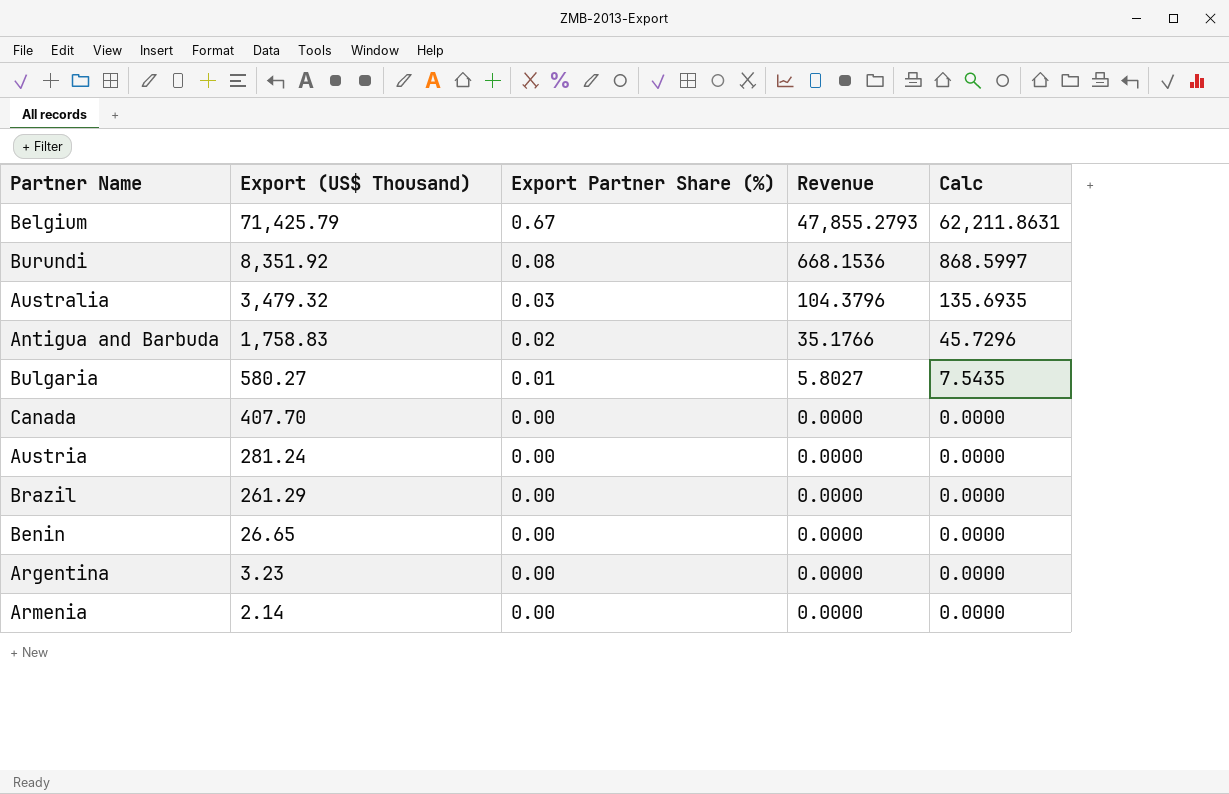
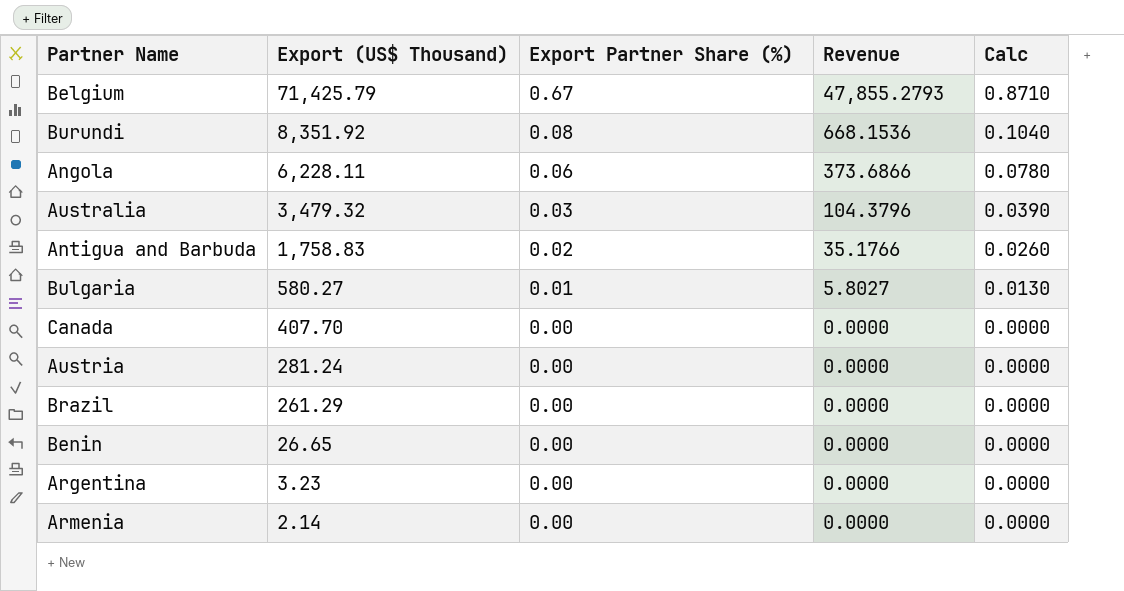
column Calc | formula: [Revenue] * 1.3 -> [Export Partner Share (%)] * 1.3
row Angola: none -> 6,228.11 | 0.06 | 373.6866 | 0.0780

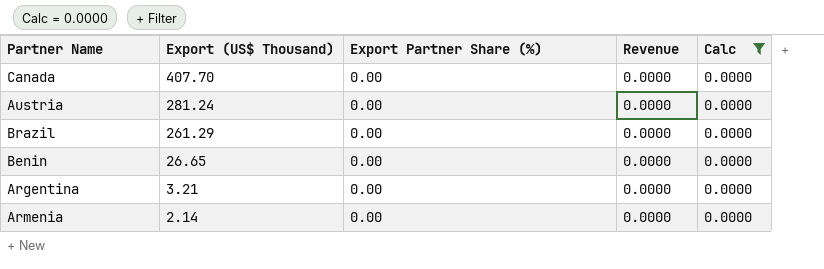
filter: none -> Calc = 0.0000
Argentina | Export (US$ Thousand): 3.23 -> 3.21

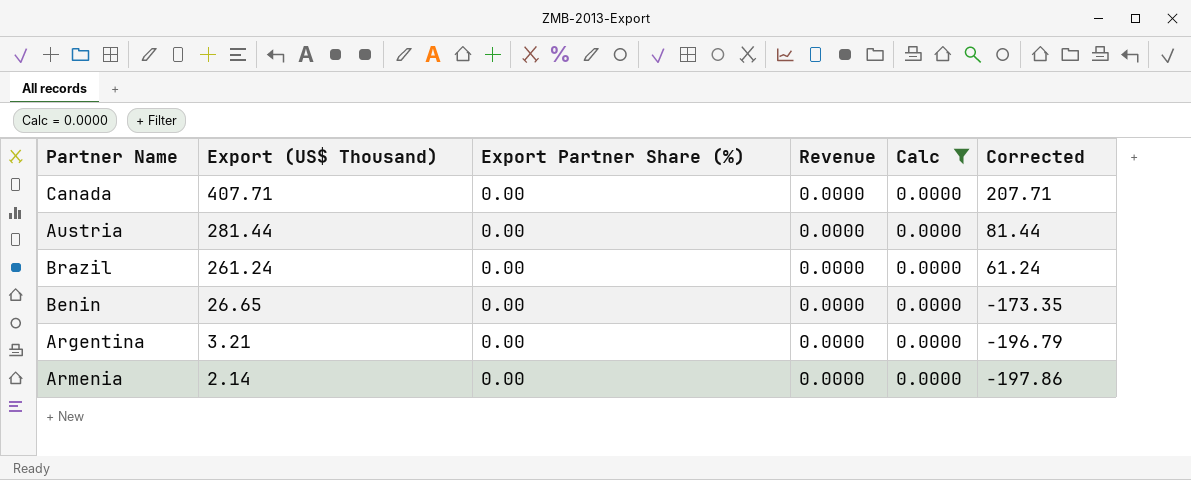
column Corrected | formula: none -> [Export (US$ Thousand)] - 200
Canada | Export (US$ Thousand): 407.70 -> 407.71
Austria | Export (US$ Thousand): 281.24 -> 281.44
Brazil | Export (US$ Thousand): 261.29 -> 261.24

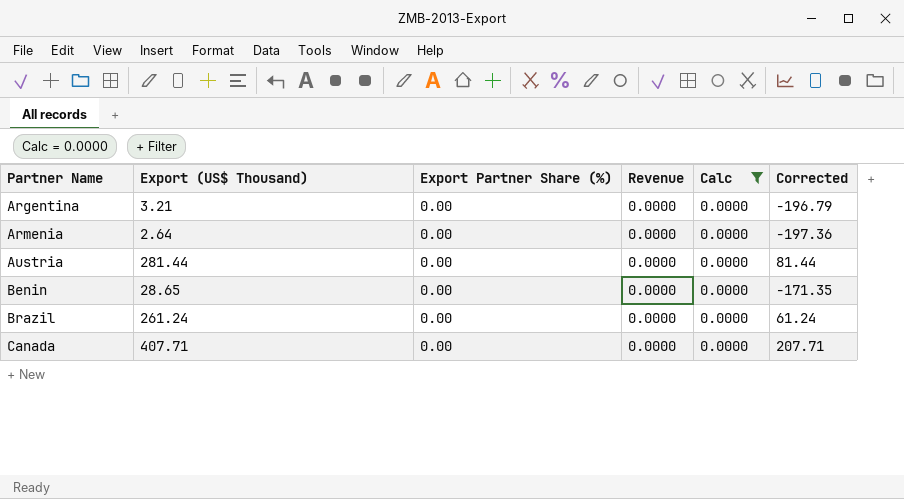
row order: Export (US$ Thousand) descending -> Partner Name ascending
Armenia | Export (US$ Thousand): 2.14 -> 2.64
Armenia | Corrected: -197.86 -> -197.36
Benin | Export (US$ Thousand): 26.65 -> 28.65
Benin | Corrected: -173.35 -> -171.35

